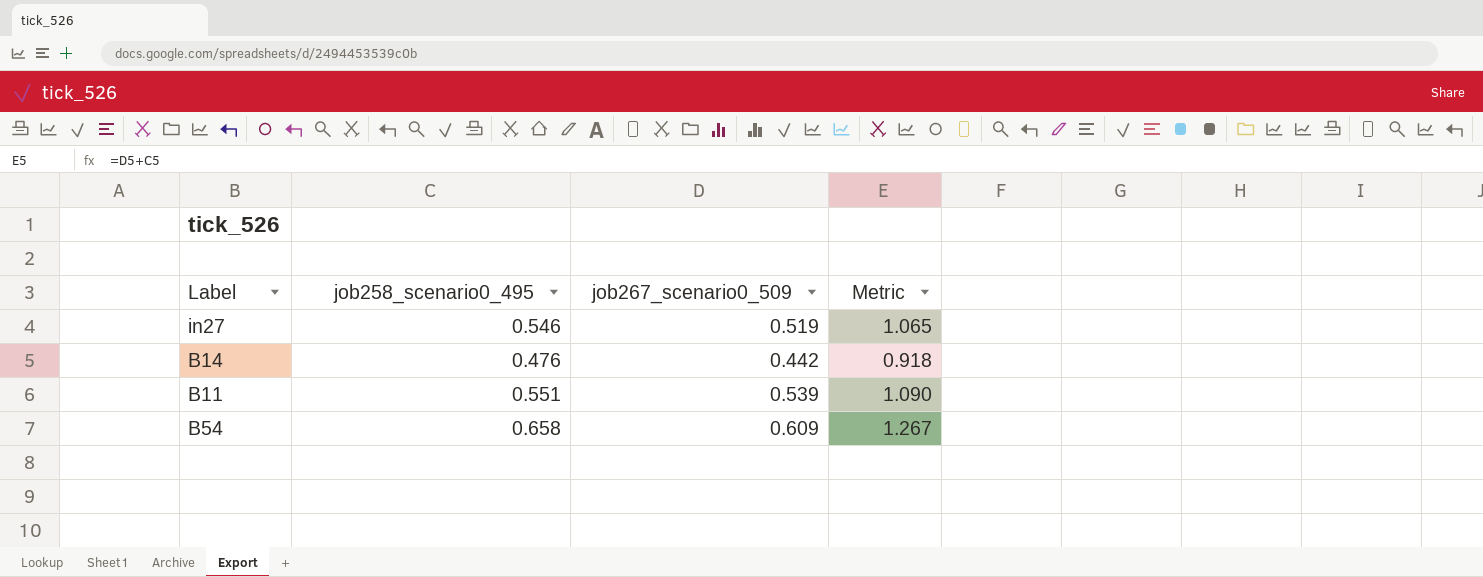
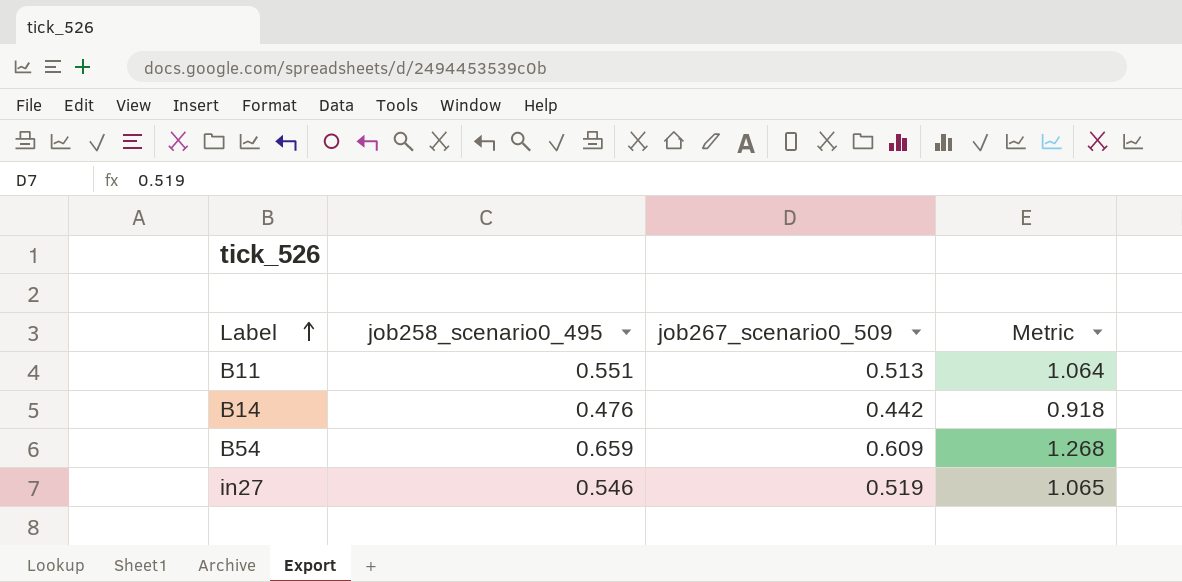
row order: none -> Label ascending
B11 | job267_scenario0_509: 0.539 -> 0.513
B11 | Metric: 1.090 -> 1.064
B54 | job258_scenario0_495: 0.658 -> 0.659
B54 | Metric: 1.267 -> 1.268

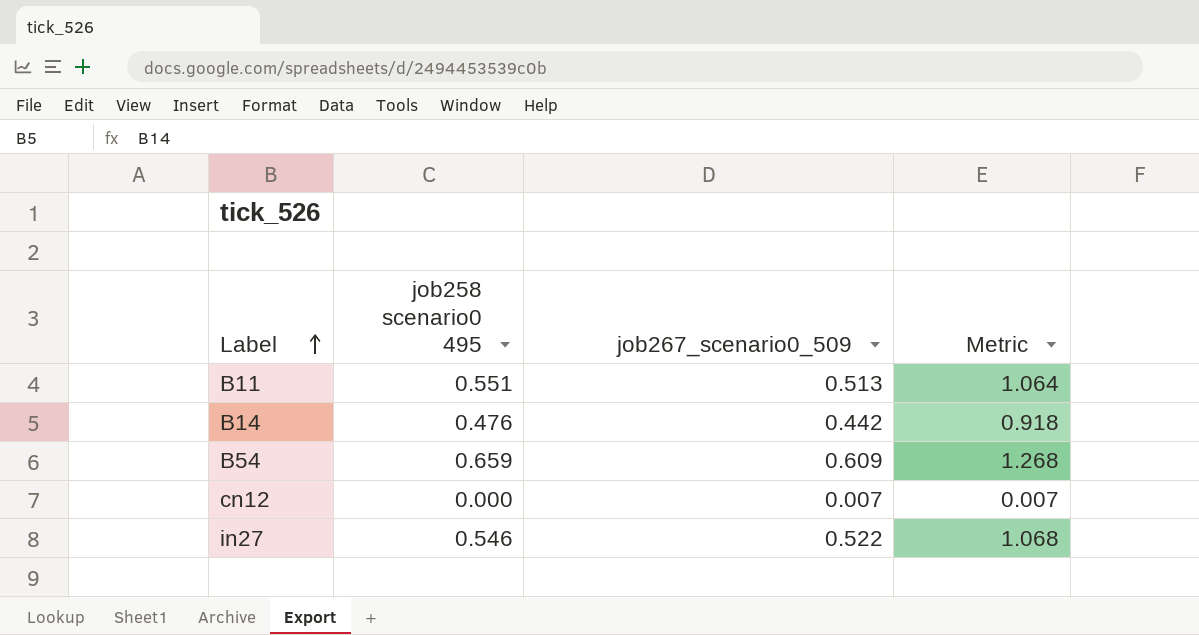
column name: job258_scenario0_495 -> job258 scenario0 495
row cn12: none -> 0.000 | 0.007 | 0.007
in27 | job267_scenario0_509: 0.519 -> 0.522
in27 | Metric: 1.065 -> 1.068

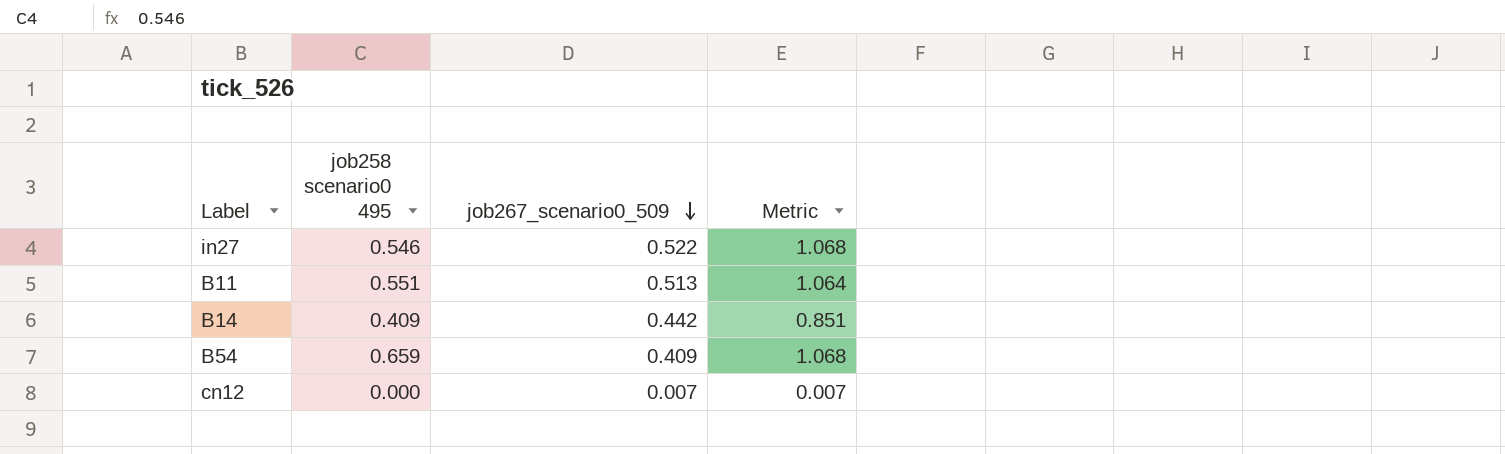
row order: Label ascending -> job267_scenario0_509 descending
B14 | job258 scenario0 495: 0.476 -> 0.409
B14 | Metric: 0.918 -> 0.851
B54 | job267_scenario0_509: 0.609 -> 0.409
B54 | Metric: 1.268 -> 1.068

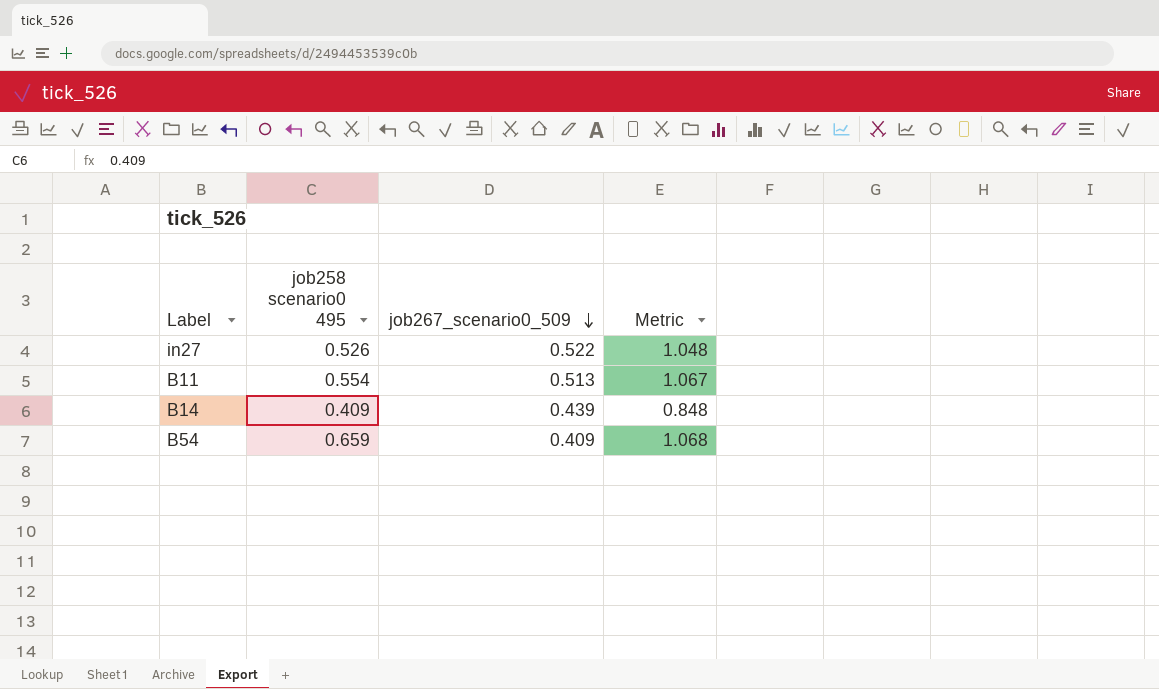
row cn12: 0.000 | 0.007 | 0.007 -> none
in27 | job258 scenario0 495: 0.546 -> 0.526
in27 | Metric: 1.068 -> 1.048
B11 | job258 scenario0 495: 0.551 -> 0.554
B11 | Metric: 1.064 -> 1.067
B14 | job267_scenario0_509: 0.442 -> 0.439
B14 | Metric: 0.851 -> 0.848

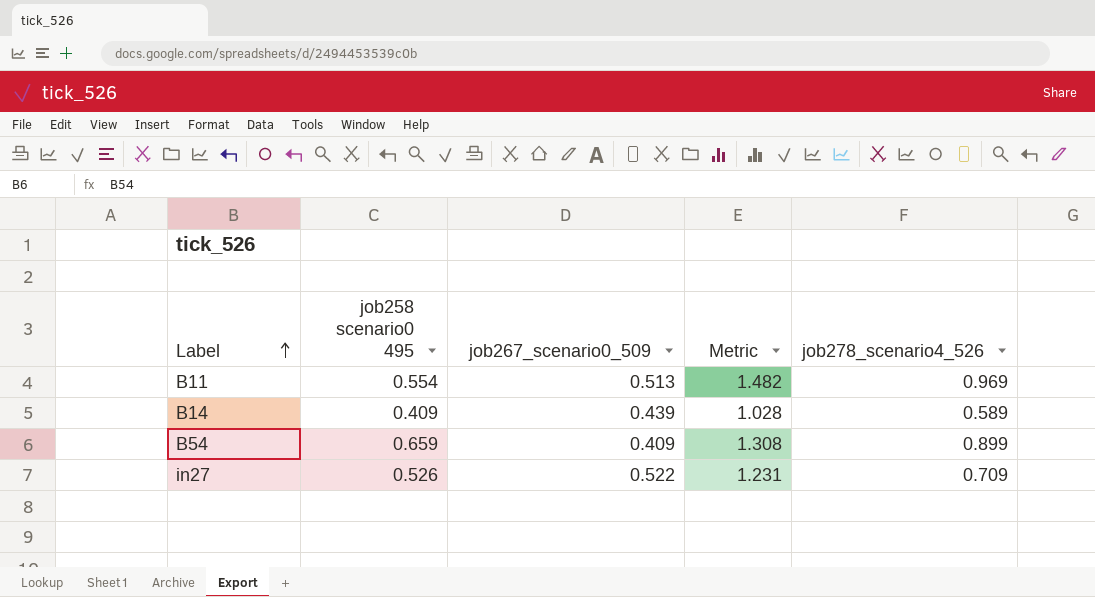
row order: job267_scenario0_509 descending -> Label ascending
column Metric | formula: [job258 scenario0 495] + [job267_scenario0_509] -> [job267_scenario0_509] + [job278_scenario4_526]
column job278_scenario4_526 | position: none -> 5

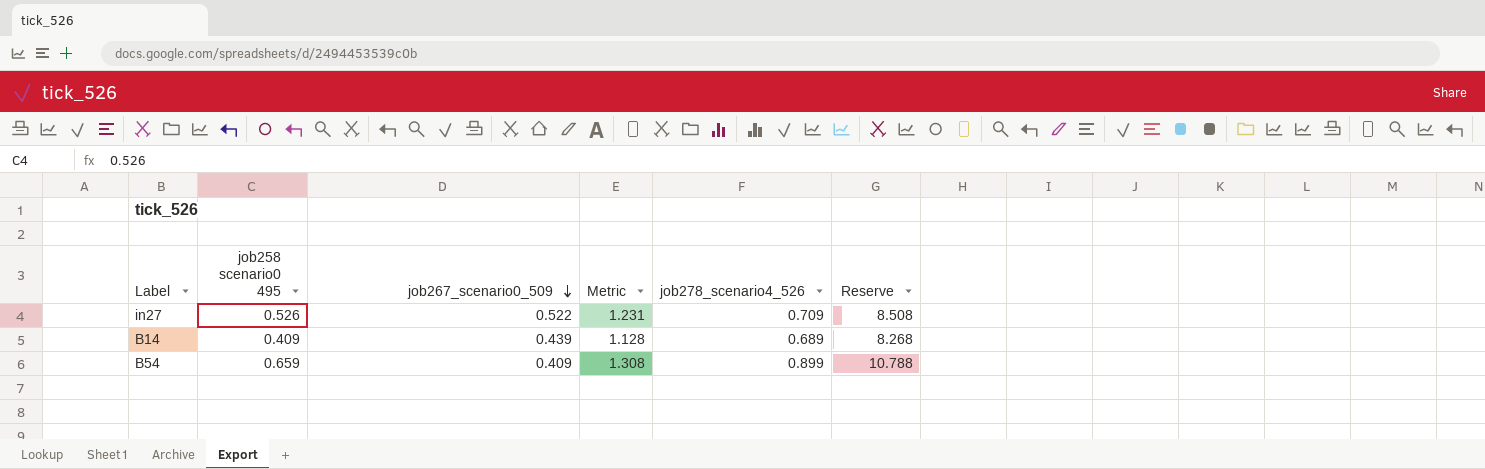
row order: Label ascending -> job267_scenario0_509 descending
column Reserve | formula: none -> [job278_scenario4_526] * 12
row B11: 0.554 | 0.513 | 1.482 | 0.969 -> none
B14 | Metric: 1.028 -> 1.128
B14 | job278_scenario4_526: 0.589 -> 0.689

